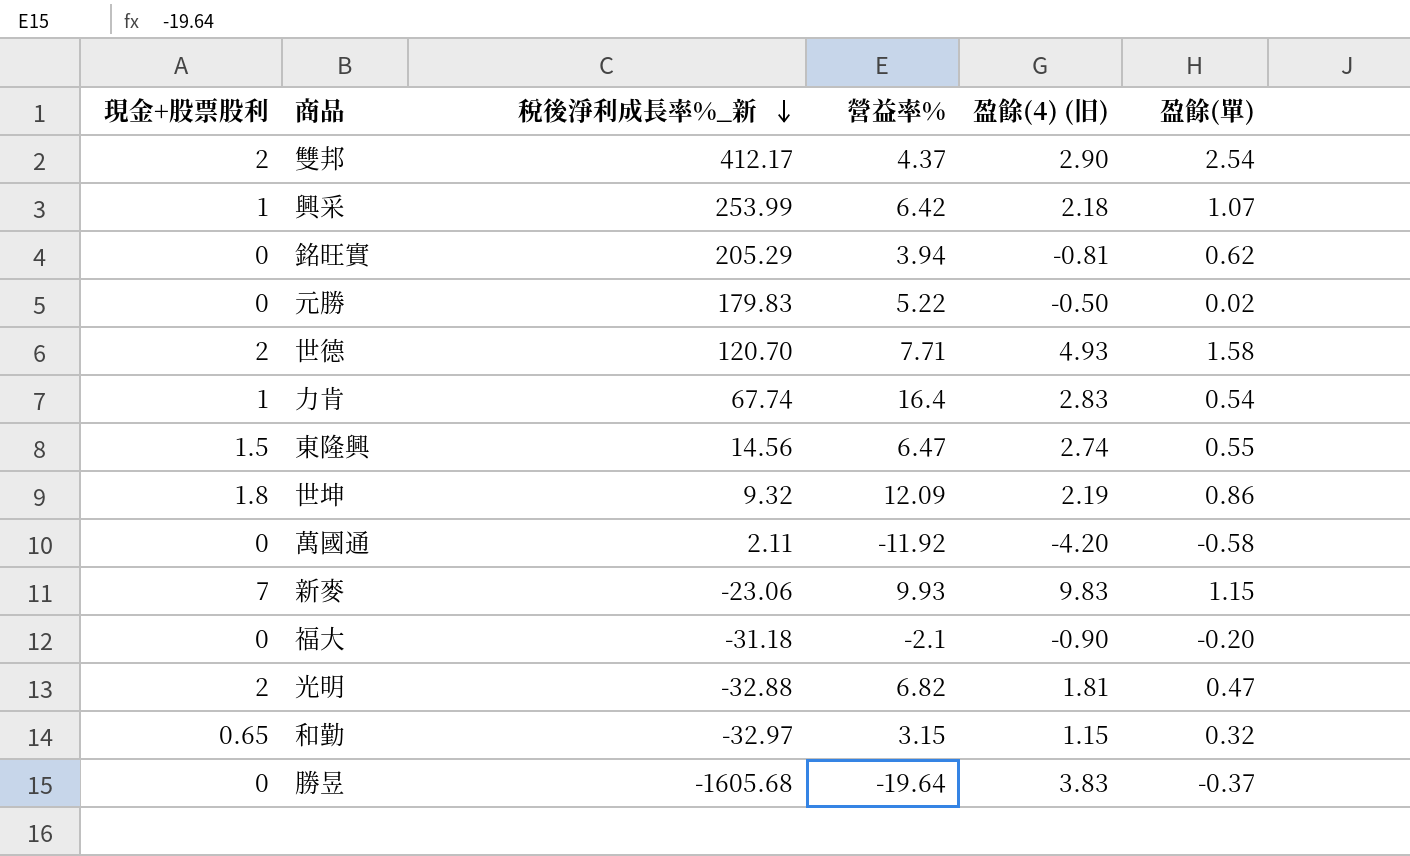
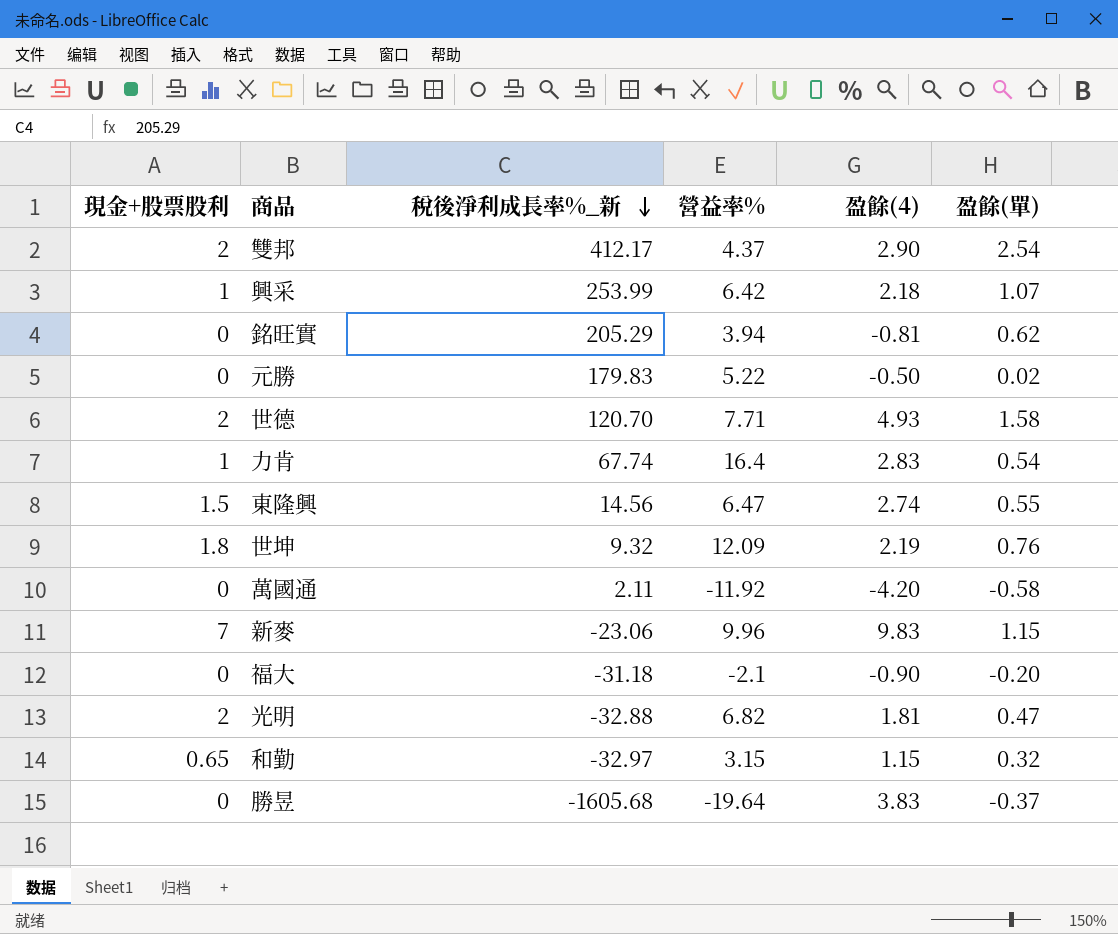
column name: 盈餘(4) (旧) -> 盈餘(4)
世坤 | 盈餘(單): 0.86 -> 0.76
新麥 | 營益率%: 9.93 -> 9.96

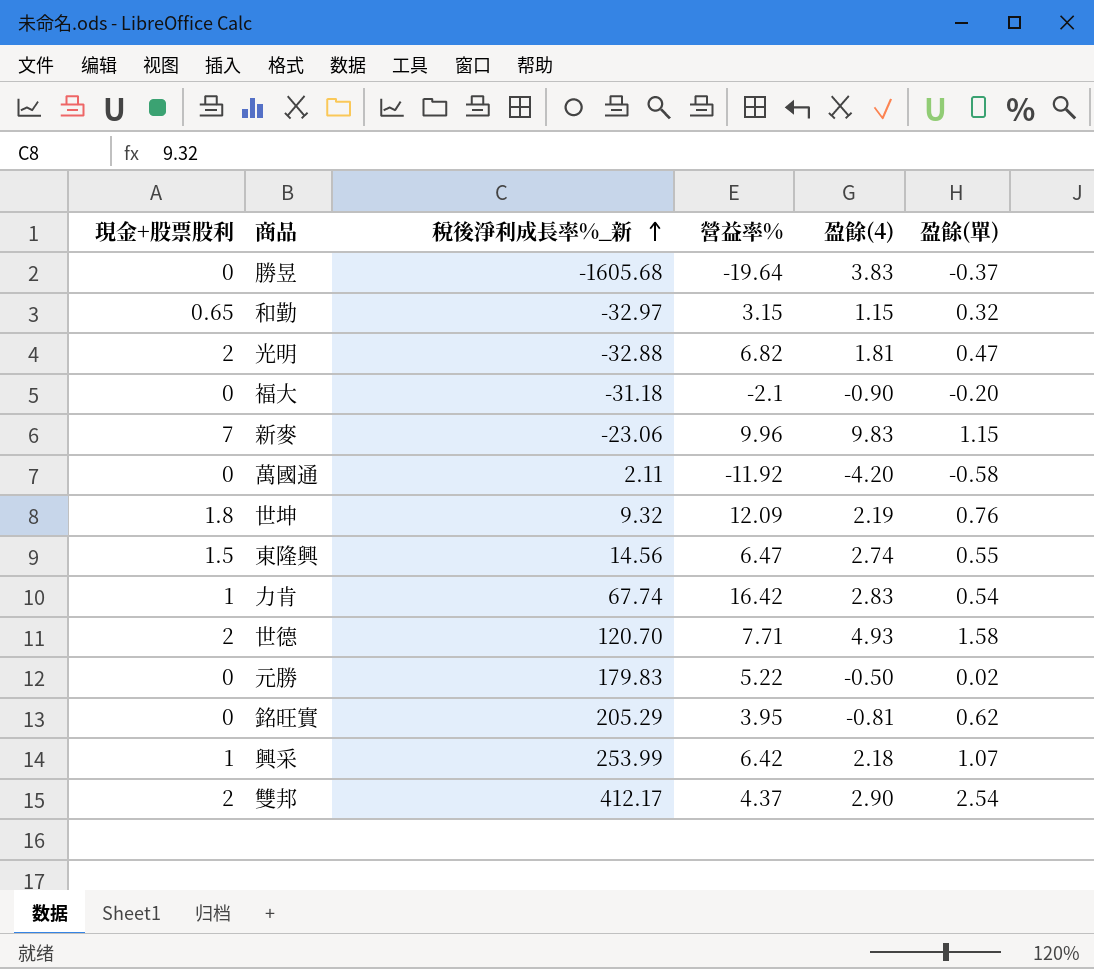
row order: 稅後淨利成長率%_新 descending -> 稅後淨利成長率%_新 ascending
力肯 | 營益率%: 16.4 -> 16.42
銘旺實 | 營益率%: 3.94 -> 3.95

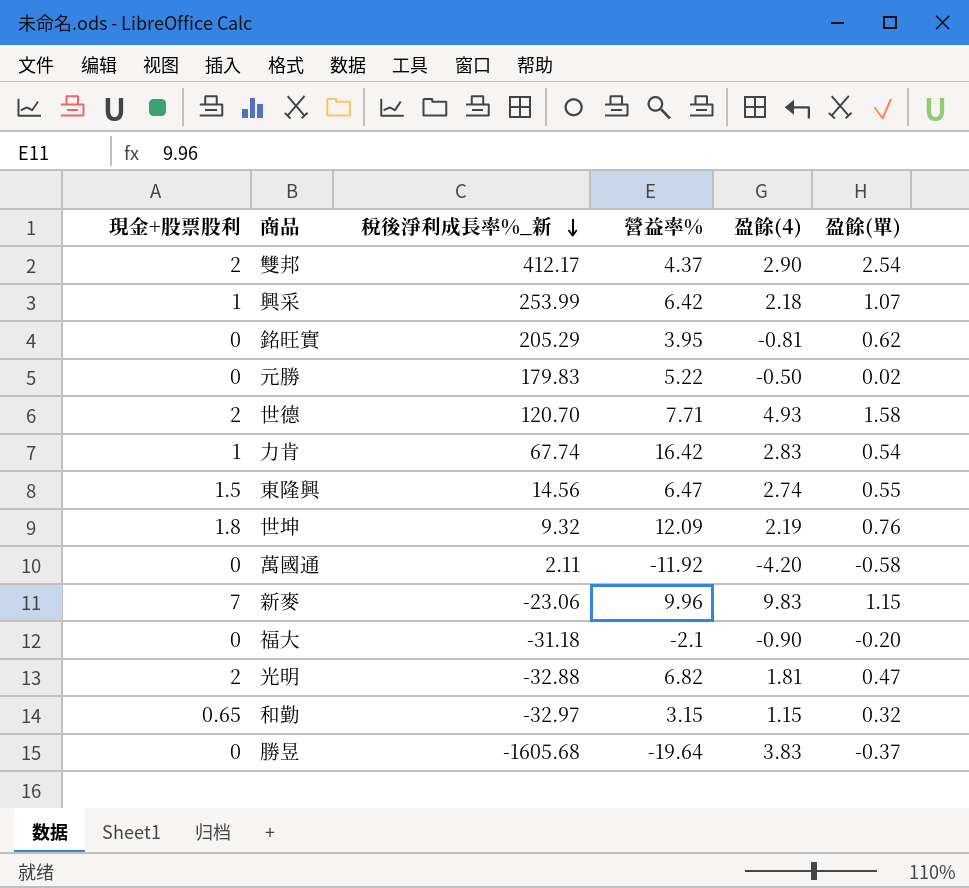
row order: 稅後淨利成長率%_新 ascending -> 稅後淨利成長率%_新 descending

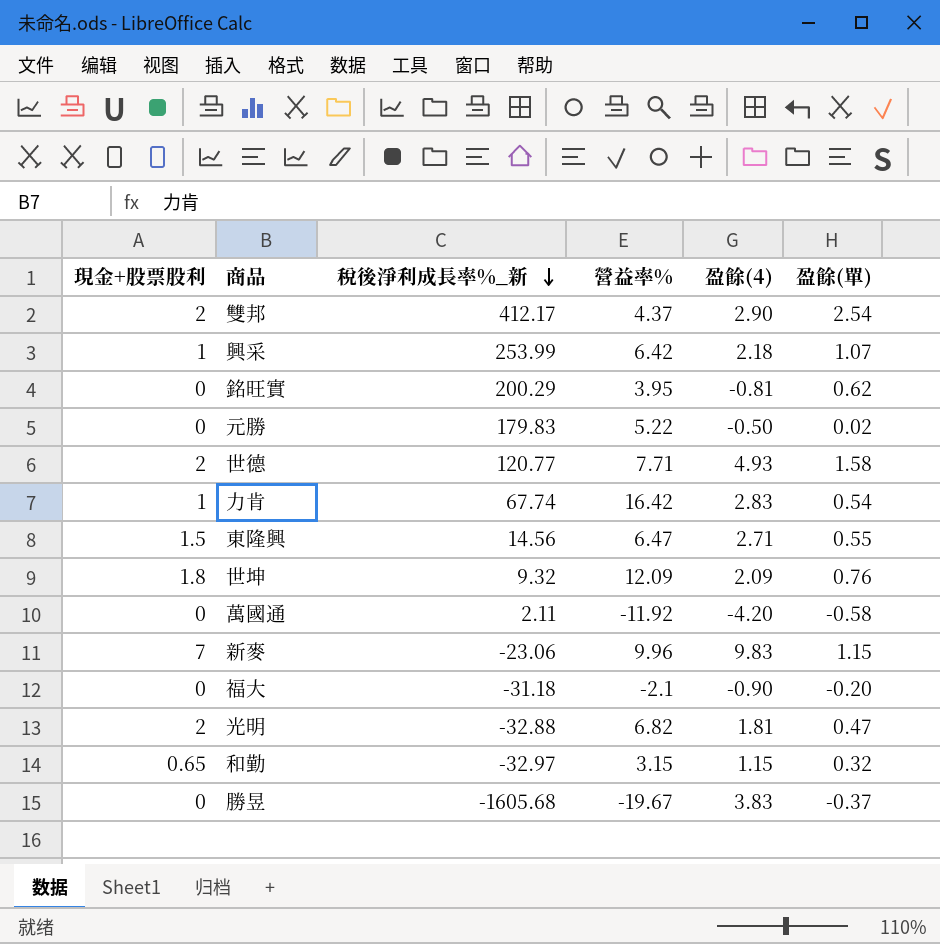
銘旺實 | 稅後淨利成長率%_新: 205.29 -> 200.29
世德 | 稅後淨利成長率%_新: 120.70 -> 120.77
東隆興 | 盈餘(4): 2.74 -> 2.71
世坤 | 盈餘(4): 2.19 -> 2.09
勝昱 | 營益率%: -19.64 -> -19.67

